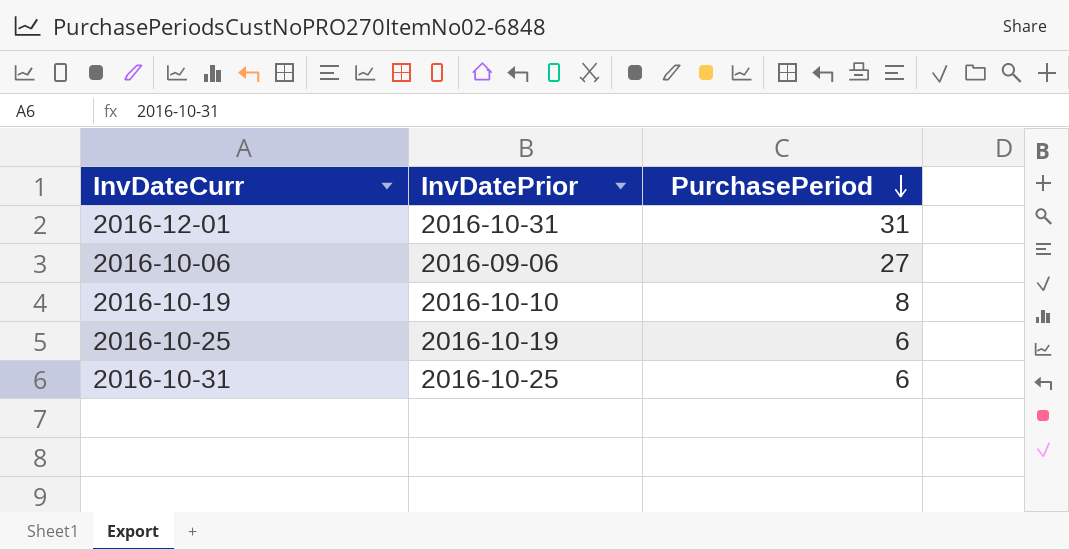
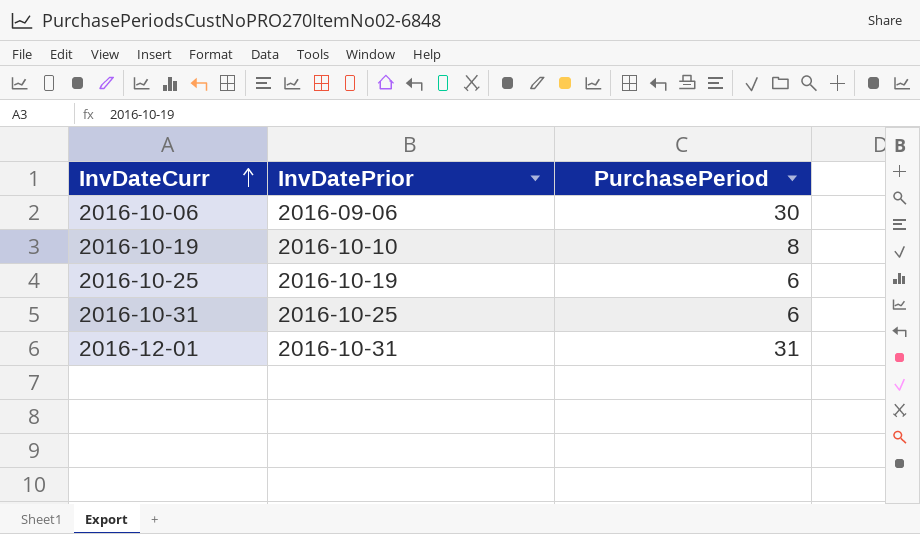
row order: PurchasePeriod descending -> InvDateCurr ascending
2016-10-06 | PurchasePeriod: 27 -> 30

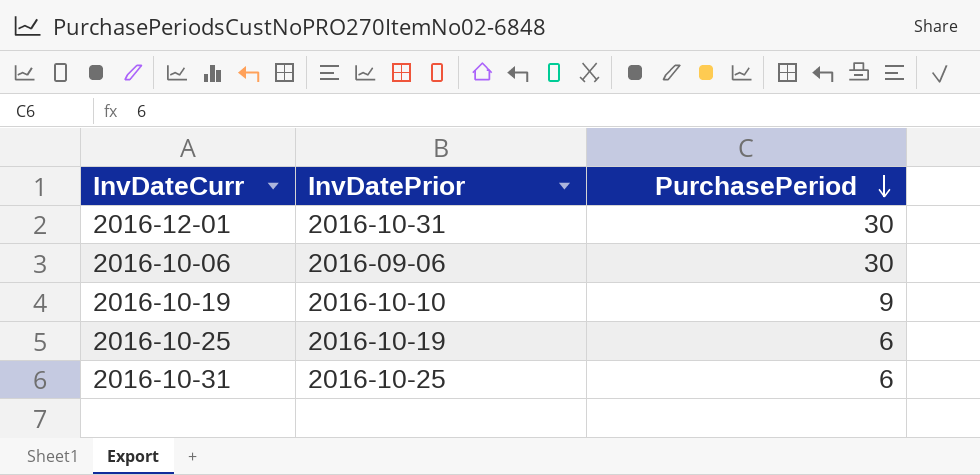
row order: InvDateCurr ascending -> PurchasePeriod descending
2016-12-01 | PurchasePeriod: 31 -> 30
2016-10-19 | PurchasePeriod: 8 -> 9

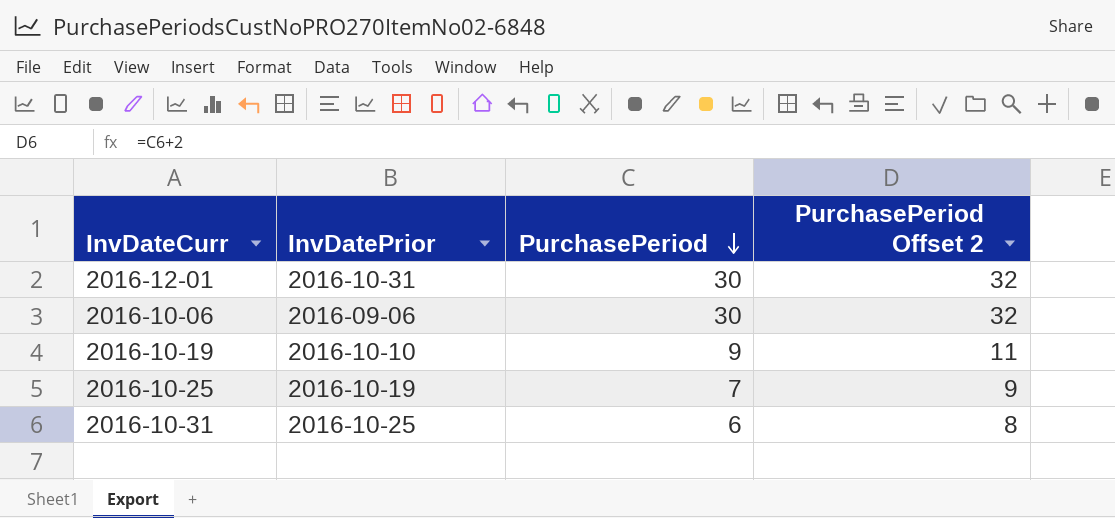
column PurchasePeriod Offset 2 | formula: none -> [PurchasePeriod] + 2
2016-10-25 | PurchasePeriod: 6 -> 7

